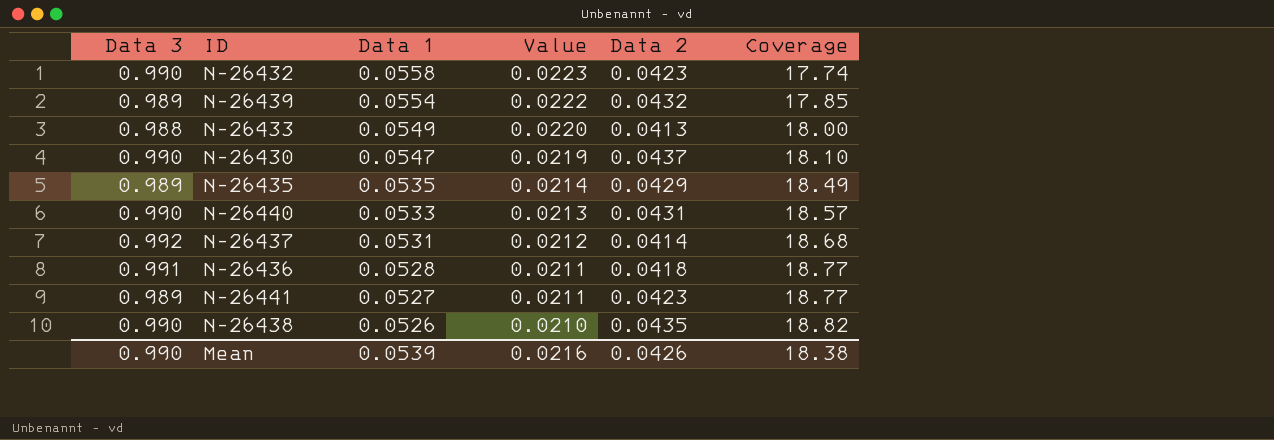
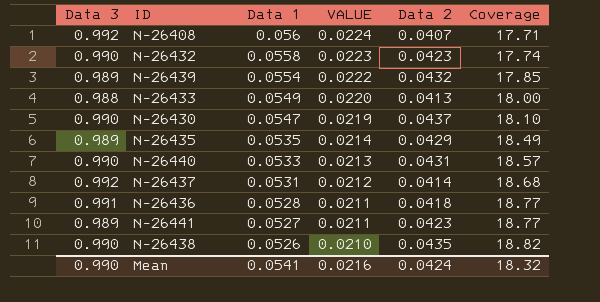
column name: Value -> VALUE
row N-26408: none -> 0.992 | 0.056 | 0.0224 | 0.0407 | 17.71
Mean | Data 1: 0.0539 -> 0.0541
Mean | Data 2: 0.0426 -> 0.0424
Mean | Coverage: 18.38 -> 18.32

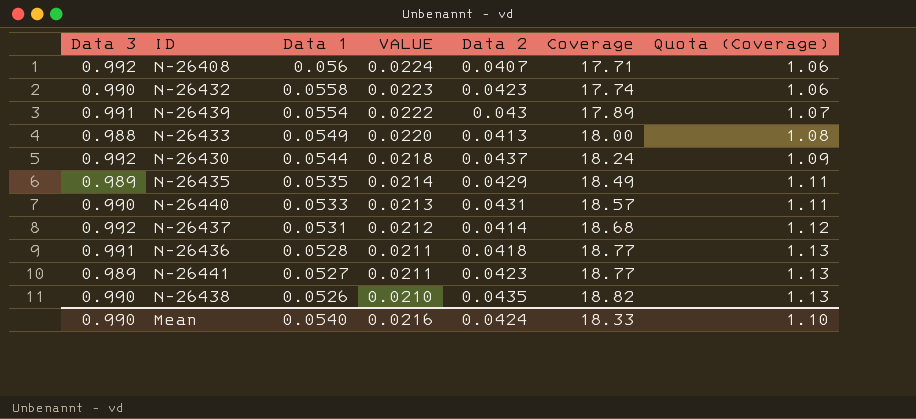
column Quota (Coverage) | formula: none -> [Coverage] * 0.06
N-26439 | Data 3: 0.989 -> 0.991
N-26439 | Data 2: 0.0432 -> 0.043
N-26439 | Coverage: 17.85 -> 17.89
N-26430 | Data 3: 0.990 -> 0.992
N-26430 | Data 1: 0.0547 -> 0.0544
N-26430 | VALUE: 0.0219 -> 0.0218
N-26430 | Coverage: 18.10 -> 18.24
Mean | Data 1: 0.0541 -> 0.0540
Mean | Coverage: 18.32 -> 18.33

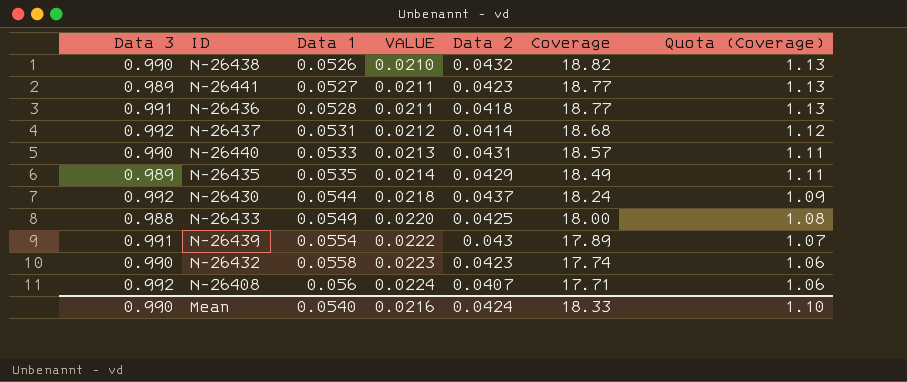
row order: Data 1 descending -> Data 1 ascending
N-26438 | Data 2: 0.0435 -> 0.0432
N-26433 | Data 2: 0.0413 -> 0.0425

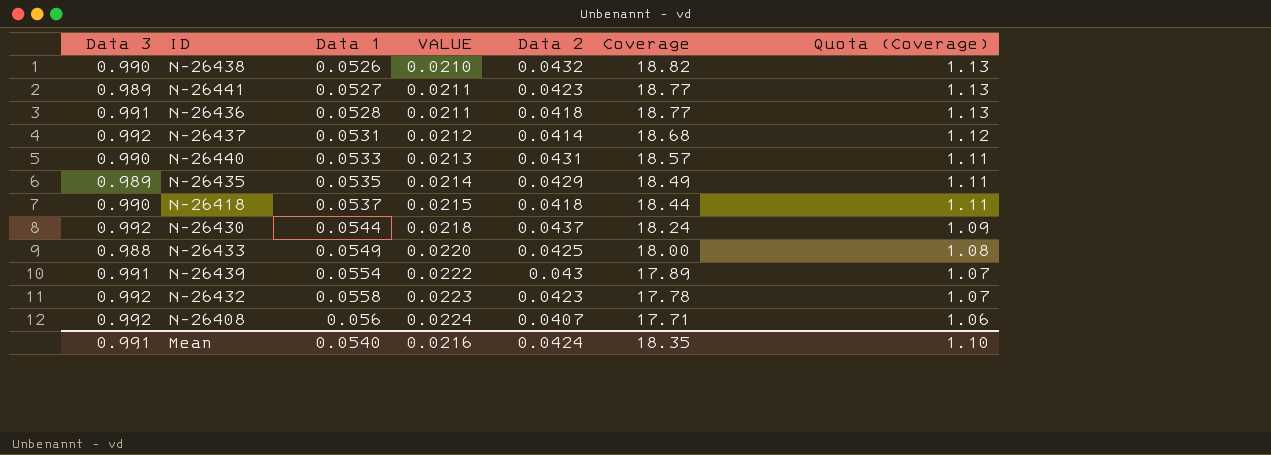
row N-26418: none -> 0.990 | 0.0537 | 0.0215 | 0.0418 | 18.44 | 1.11
N-26432 | Data 3: 0.990 -> 0.992
N-26432 | Coverage: 17.74 -> 17.78
N-26432 | Quota (Coverage): 1.06 -> 1.07
Mean | Data 3: 0.990 -> 0.991
Mean | Coverage: 18.33 -> 18.35

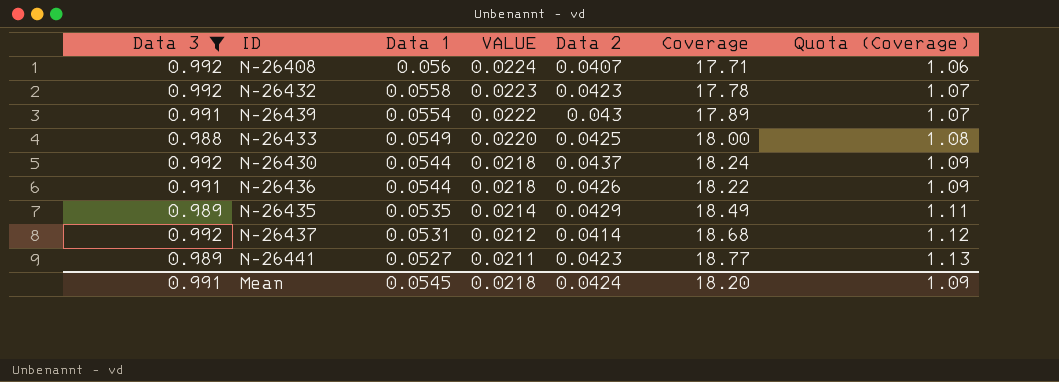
filter: none -> Data 3 != 0.990
row order: Data 1 ascending -> Data 1 descending
N-26436 | Data 1: 0.0528 -> 0.0544
N-26436 | VALUE: 0.0211 -> 0.0218
N-26436 | Data 2: 0.0418 -> 0.0426
N-26436 | Coverage: 18.77 -> 18.22
N-26436 | Quota (Coverage): 1.13 -> 1.09
Mean | Data 1: 0.0540 -> 0.0545
Mean | VALUE: 0.0216 -> 0.0218
Mean | Coverage: 18.35 -> 18.20
Mean | Quota (Coverage): 1.10 -> 1.09

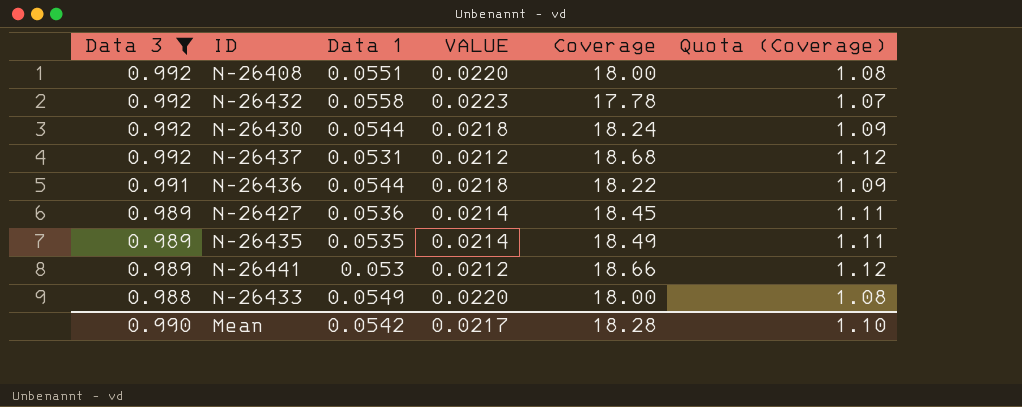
row order: Data 1 descending -> Data 3 descending
column Data 2 | position: 5 -> none
row N-26439: 0.991 | 0.0554 | 0.0222 | 0.043 | 17.89 | 1.07 -> none
N-26408 | Data 1: 0.056 -> 0.0551
N-26408 | VALUE: 0.0224 -> 0.0220
N-26408 | Coverage: 17.71 -> 18.00
N-26408 | Quota (Coverage): 1.06 -> 1.08
row N-26427: none -> 0.989 | 0.0536 | 0.0214 | 18.45 | 1.11
N-26441 | Data 1: 0.0527 -> 0.053
N-26441 | VALUE: 0.0211 -> 0.0212
N-26441 | Coverage: 18.77 -> 18.66
N-26441 | Quota (Coverage): 1.13 -> 1.12
Mean | Data 3: 0.991 -> 0.990
Mean | Data 1: 0.0545 -> 0.0542
Mean | VALUE: 0.0218 -> 0.0217
Mean | Coverage: 18.20 -> 18.28
Mean | Quota (Coverage): 1.09 -> 1.10

